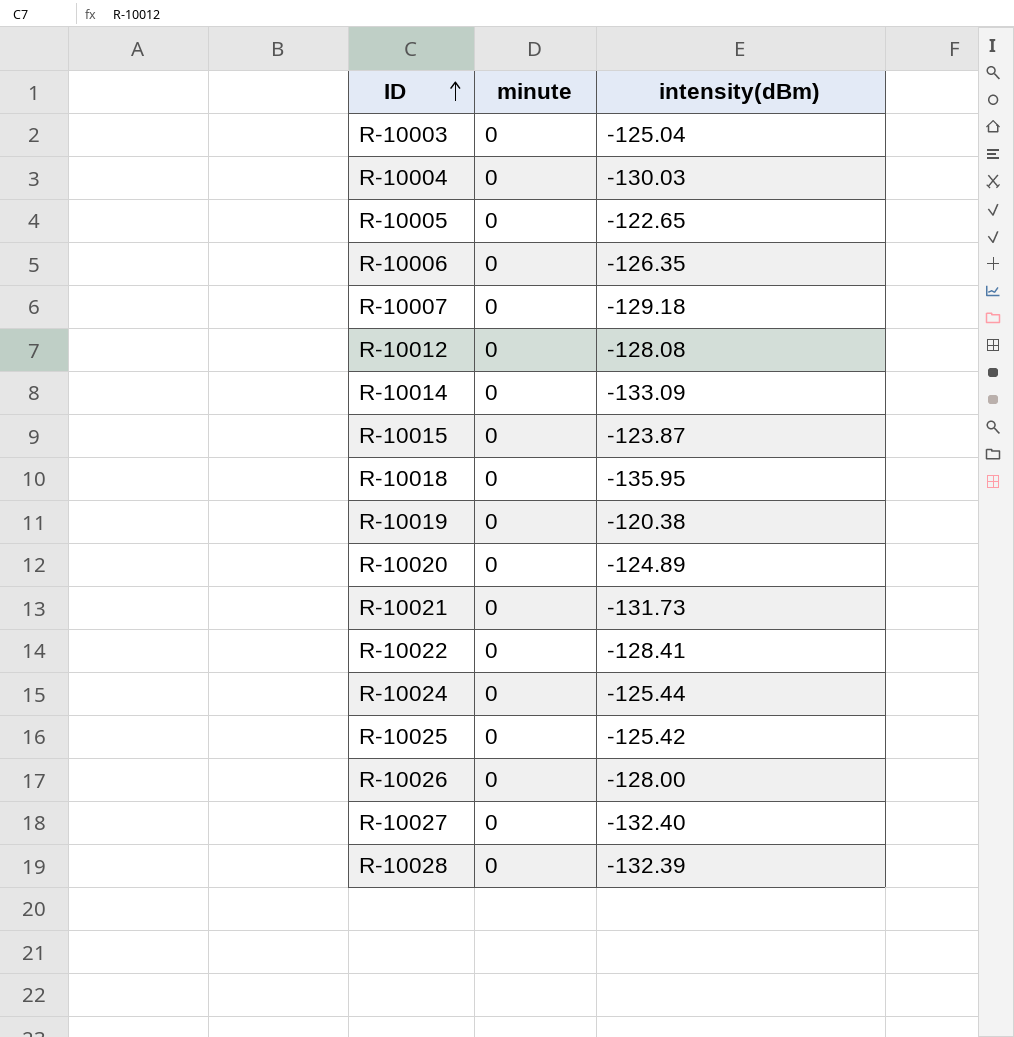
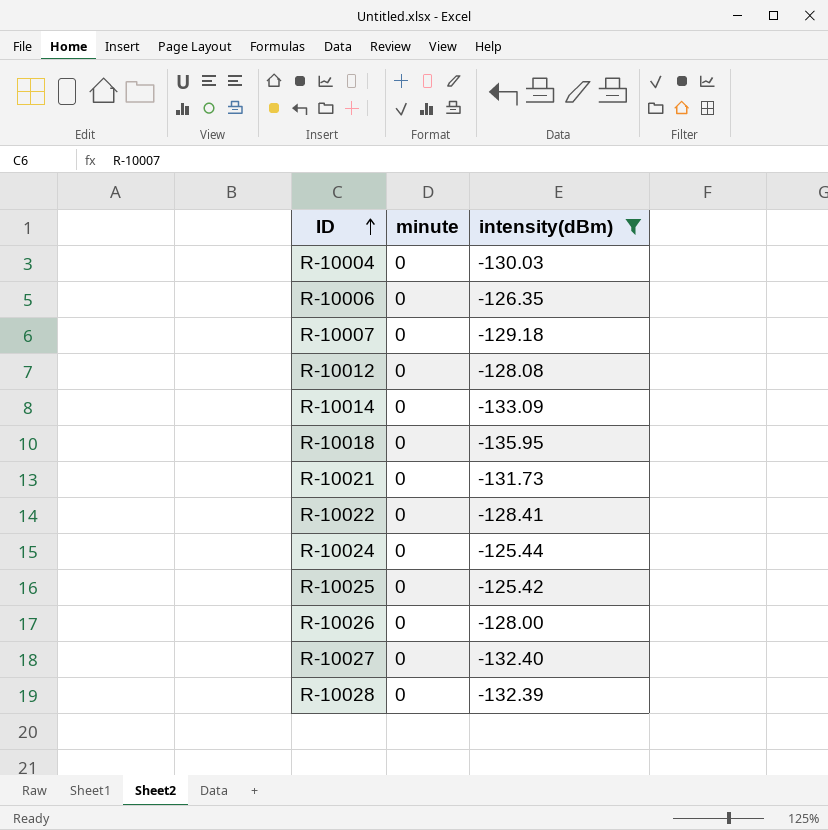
filter: none -> intensity(dBm) <= -125.42

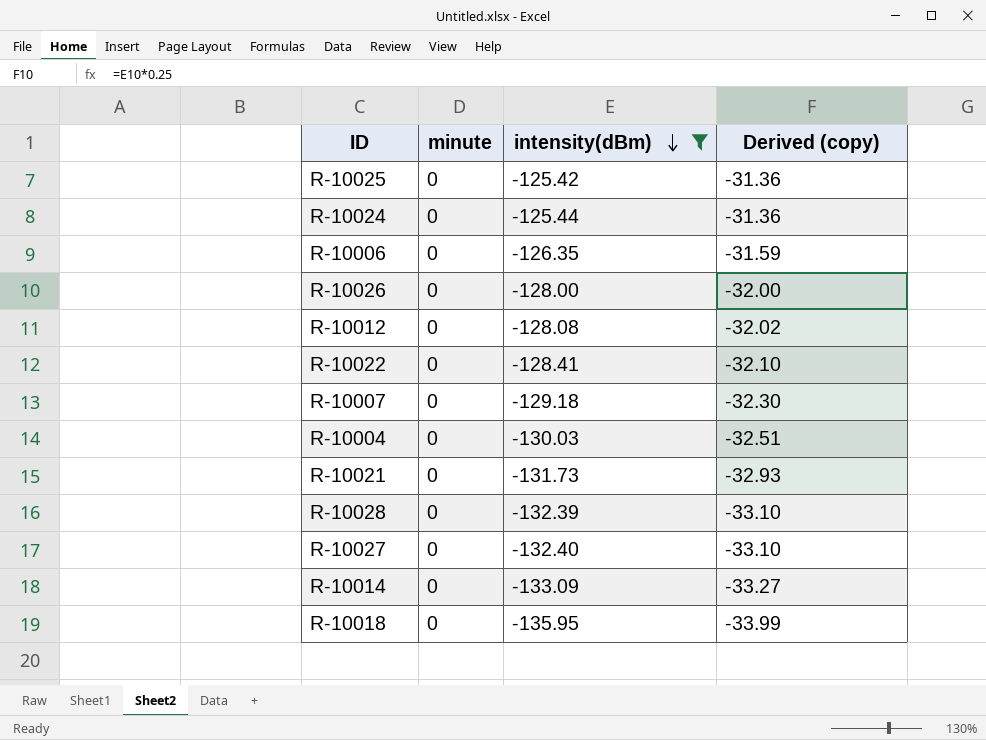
row order: ID ascending -> intensity(dBm) descending
column Derived (copy) | formula: none -> [intensity(dBm)] * 0.25

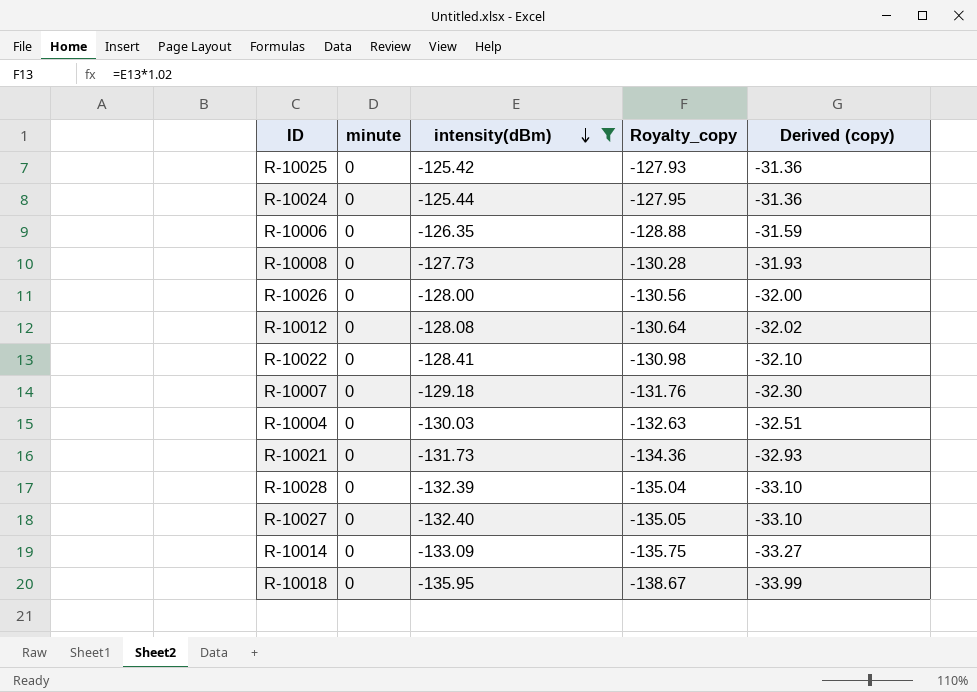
column Royalty_copy | formula: none -> [intensity(dBm)] * 1.02
row R-10008: none -> 0 | -127.73 | -130.28 | -31.93

